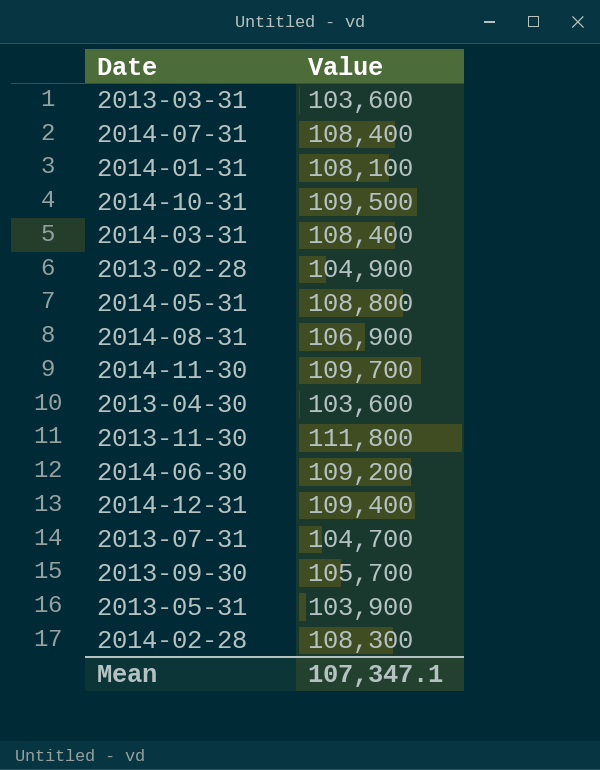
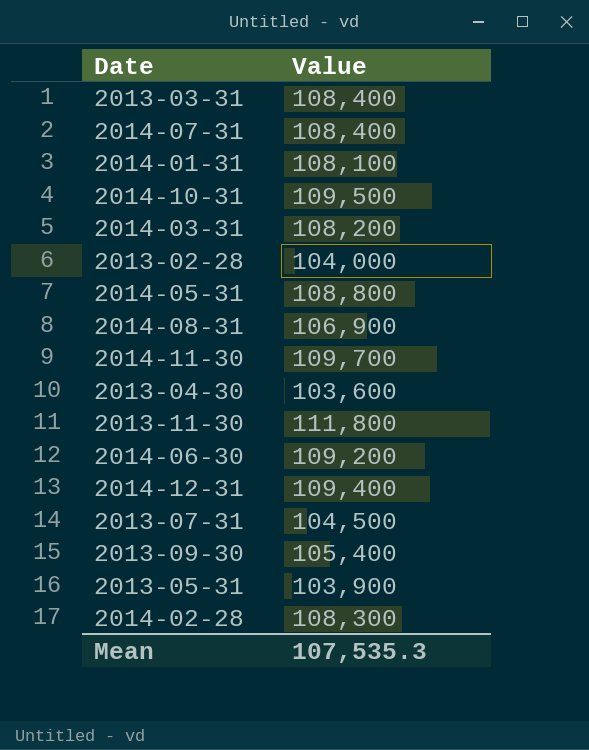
2013-03-31 | Value: 103,600 -> 108,400
2014-03-31 | Value: 108,400 -> 108,200
2013-02-28 | Value: 104,900 -> 104,000
2013-07-31 | Value: 104,700 -> 104,500
2013-09-30 | Value: 105,700 -> 105,400
Mean | Value: 107,347.1 -> 107,535.3

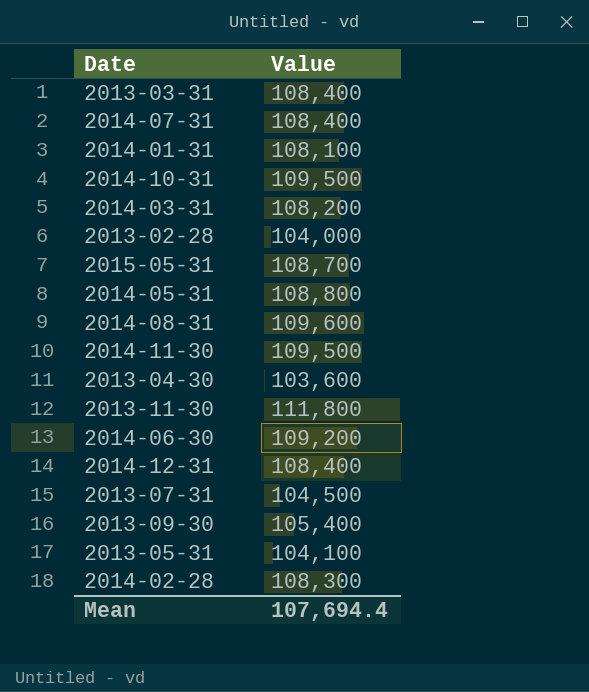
row 2015-05-31: none -> 108,700
2014-08-31 | Value: 106,900 -> 109,600
2014-11-30 | Value: 109,700 -> 109,500
2014-12-31 | Value: 109,400 -> 108,400
2013-05-31 | Value: 103,900 -> 104,100
Mean | Value: 107,535.3 -> 107,694.4

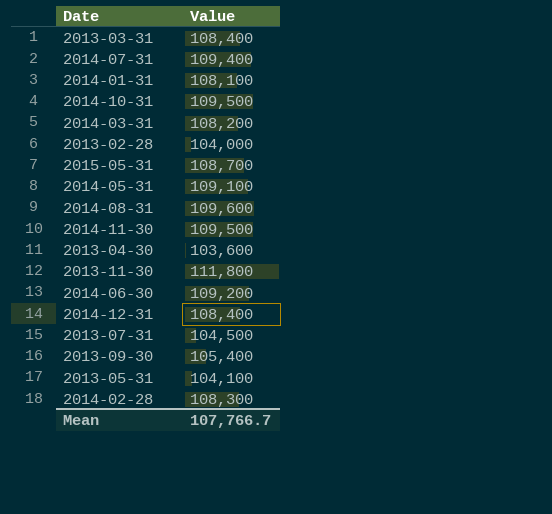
2014-07-31 | Value: 108,400 -> 109,400
2014-05-31 | Value: 108,800 -> 109,100
Mean | Value: 107,694.4 -> 107,766.7

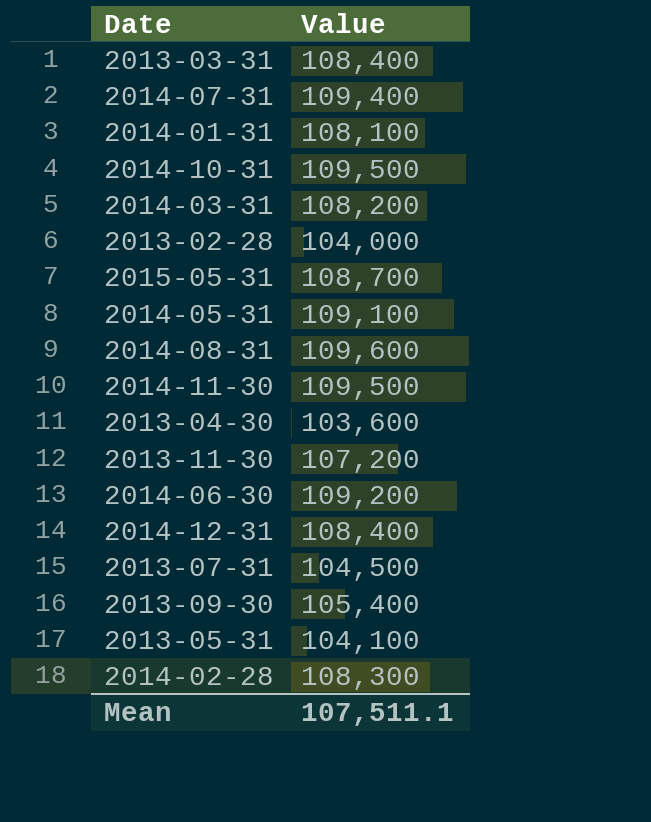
2013-11-30 | Value: 111,800 -> 107,200
Mean | Value: 107,766.7 -> 107,511.1

